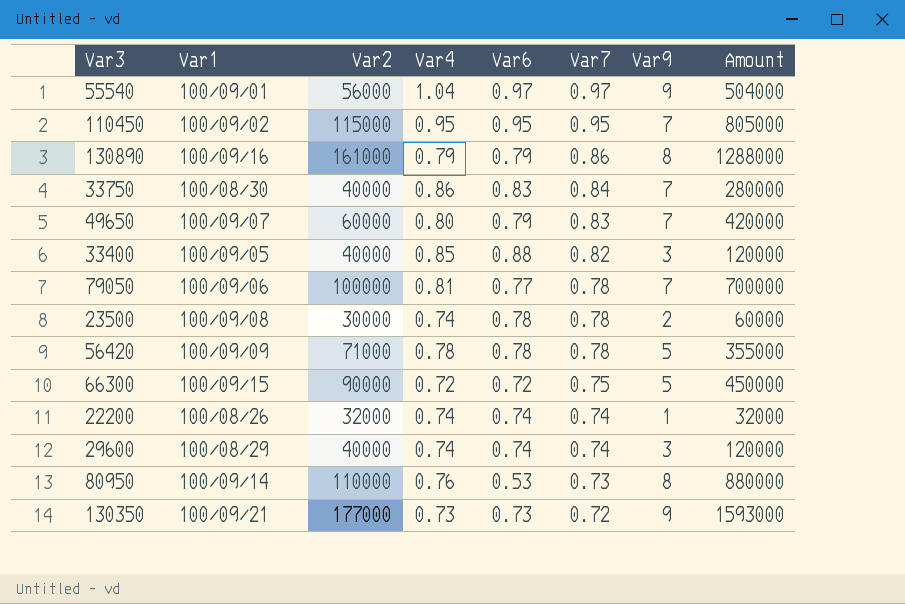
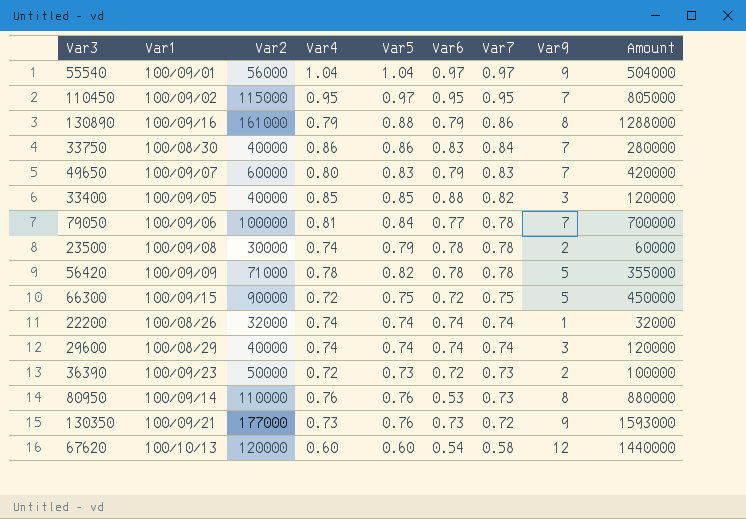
column Var5 | position: none -> 5
row 36390: none -> 100/09/23 | 50000 | 0.72 | 0.73 | 0.72 | 0.73 | 2 | 100000
row 67620: none -> 100/10/13 | 120000 | 0.60 | 0.60 | 0.54 | 0.58 | 12 | 1440000

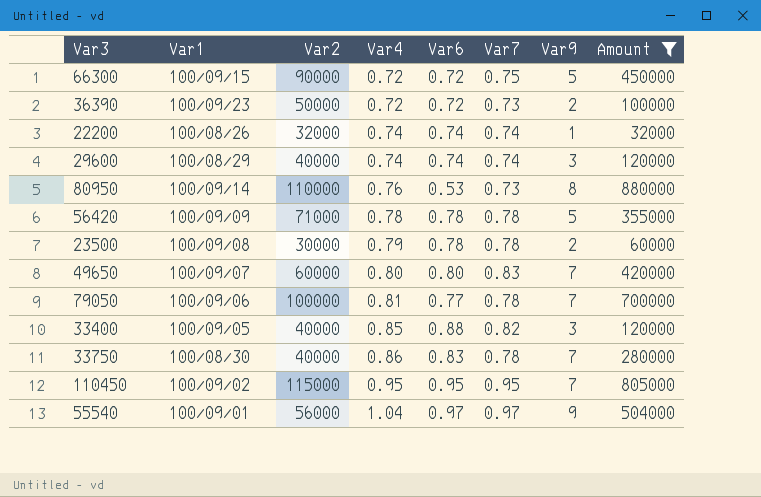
filter: none -> Amount <= 880000
row order: Var7 descending -> Var4 ascending
column Var5 | position: 5 -> none
23500 | Var4: 0.74 -> 0.79
49650 | Var6: 0.79 -> 0.80
33750 | Var7: 0.84 -> 0.78

